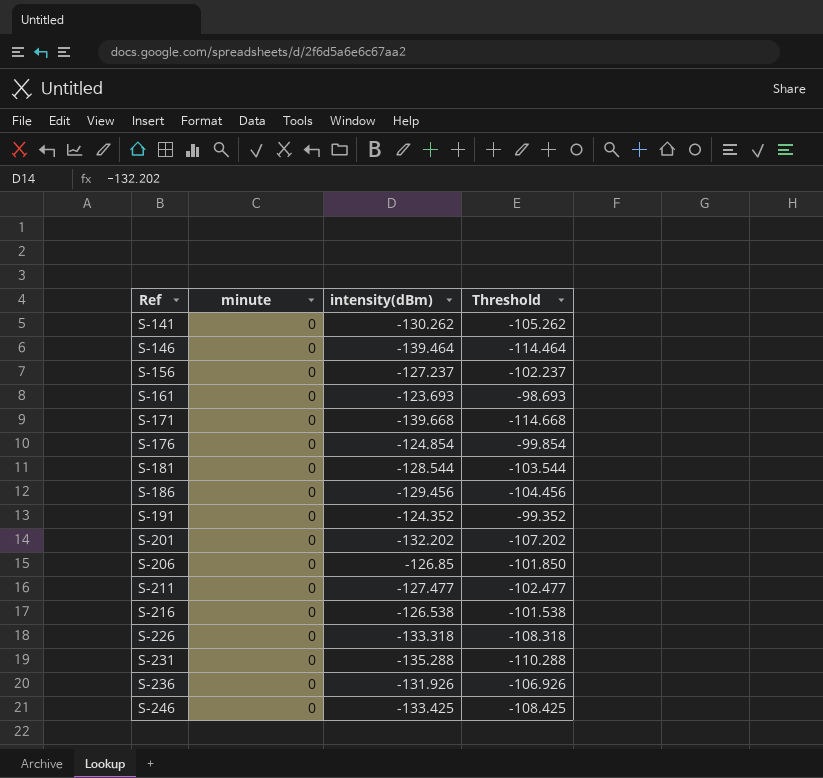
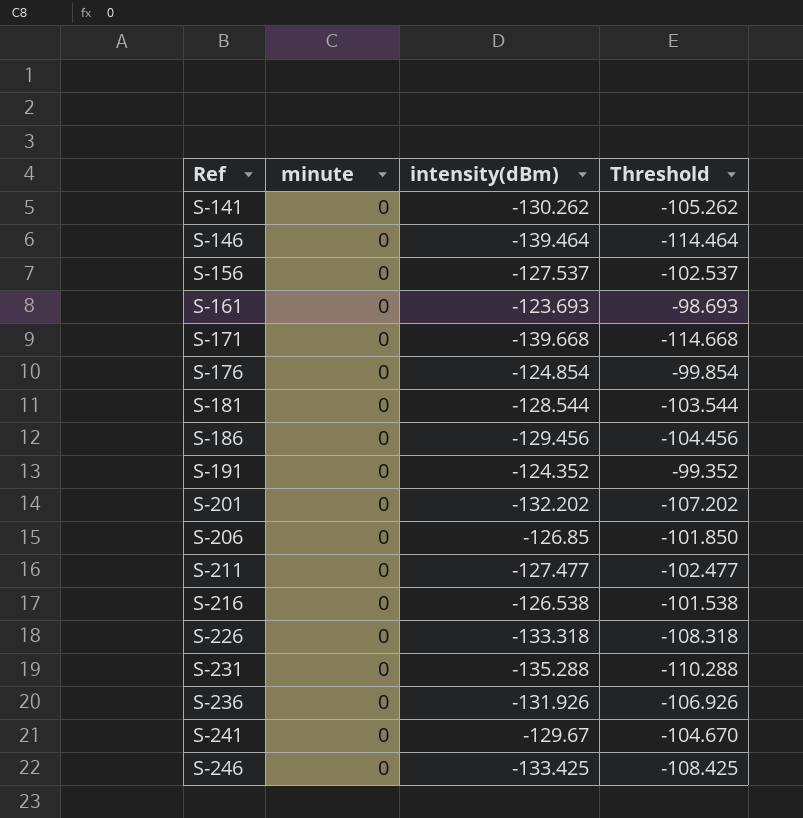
S-156 | intensity(dBm): -127.237 -> -127.537
S-156 | Threshold: -102.237 -> -102.537
row S-241: none -> 0 | -129.67 | -104.670

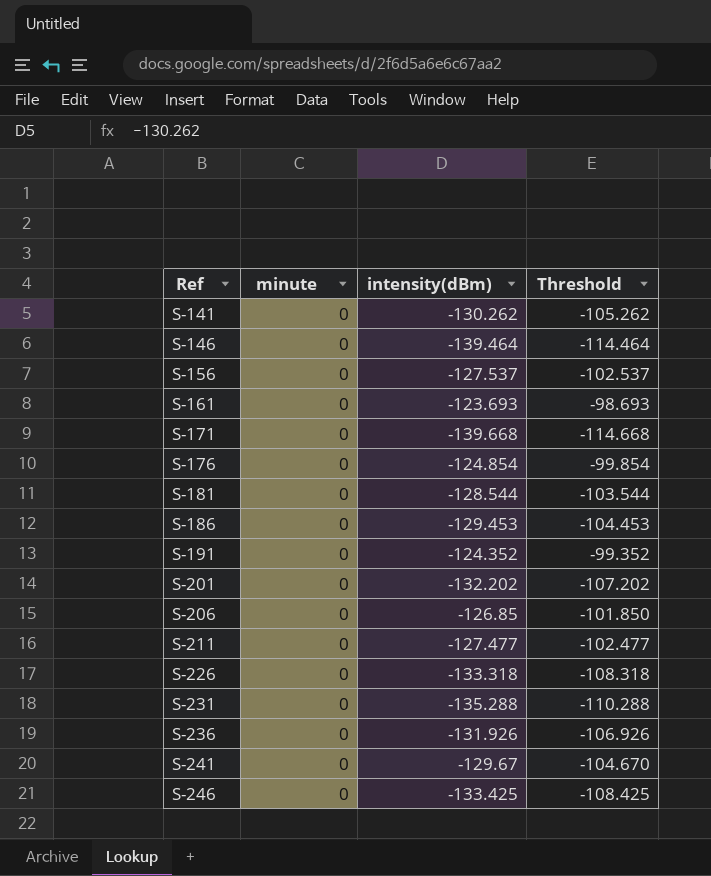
row S-216: 0 | -126.538 | -101.538 -> none
S-186 | intensity(dBm): -129.456 -> -129.453
S-186 | Threshold: -104.456 -> -104.453

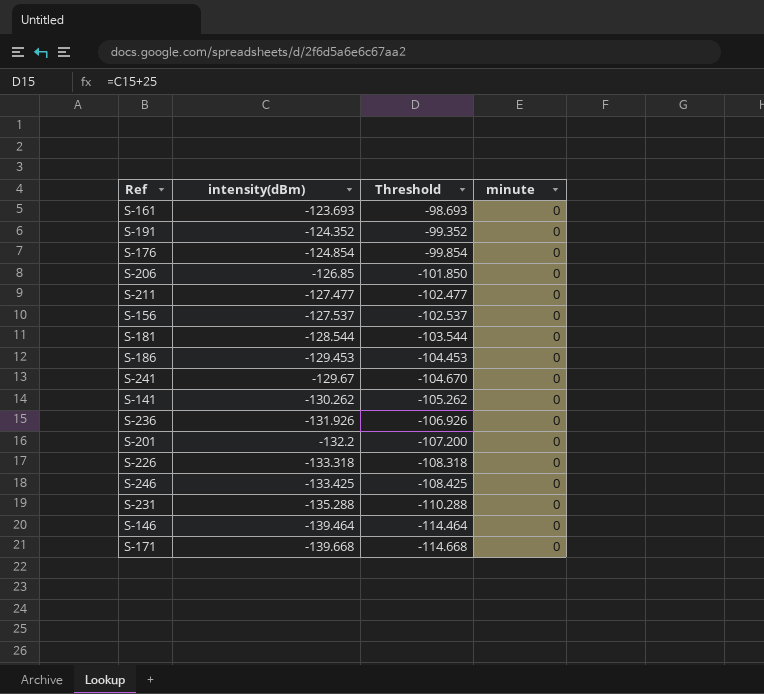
row order: Ref ascending -> intensity(dBm) descending
column minute | position: 2 -> 4
S-201 | intensity(dBm): -132.202 -> -132.2
S-201 | Threshold: -107.202 -> -107.200

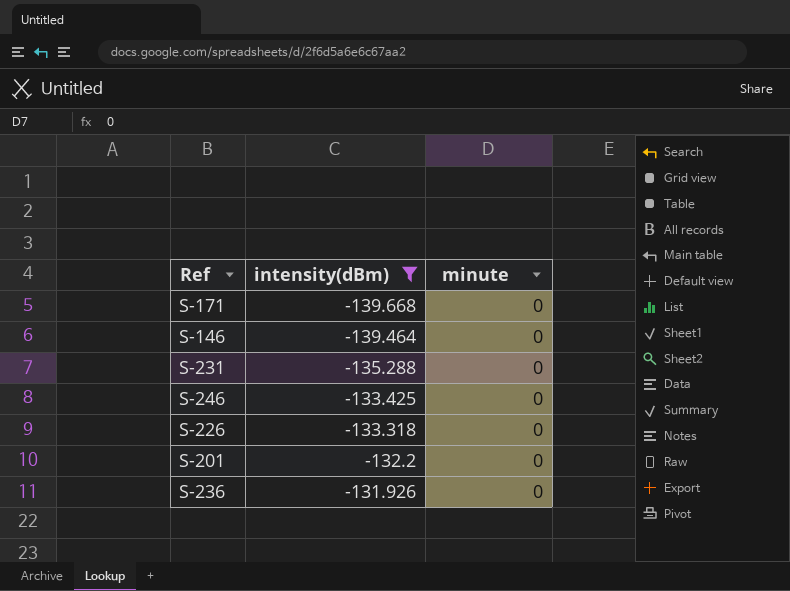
filter: none -> intensity(dBm) <= -131.926
row order: intensity(dBm) descending -> intensity(dBm) ascending
column Threshold | formula: [intensity(dBm)] + 25 -> none

